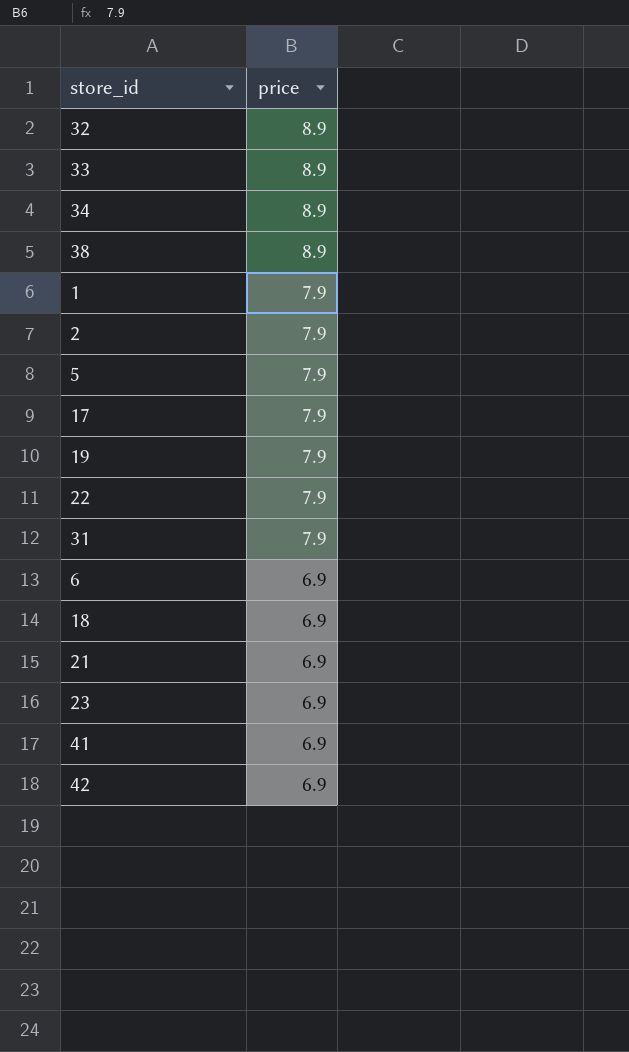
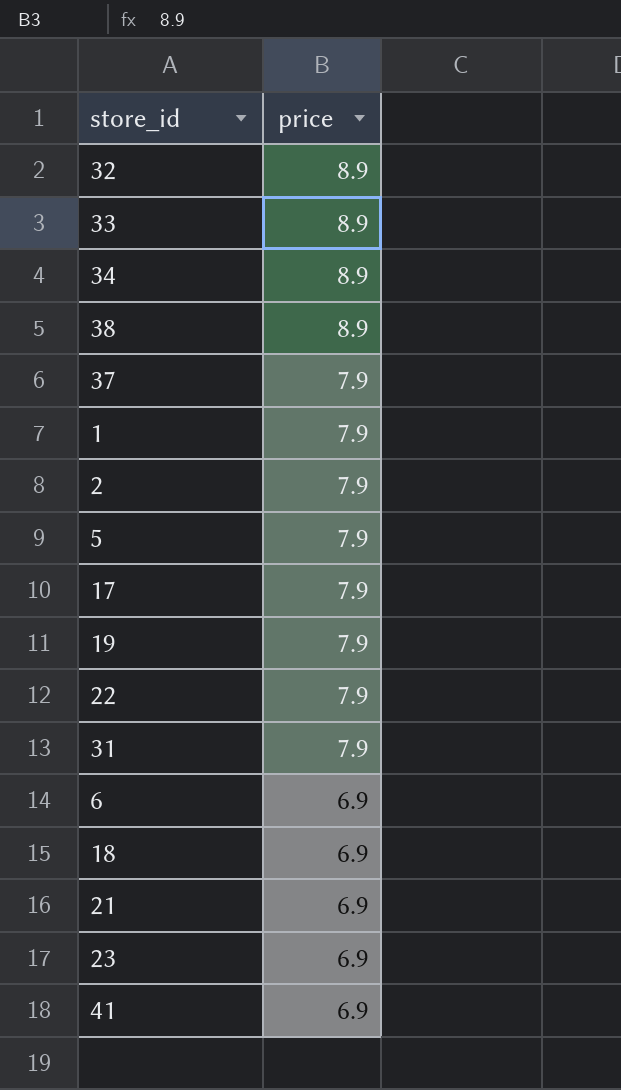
row 42: 6.9 -> none
row 37: none -> 7.9

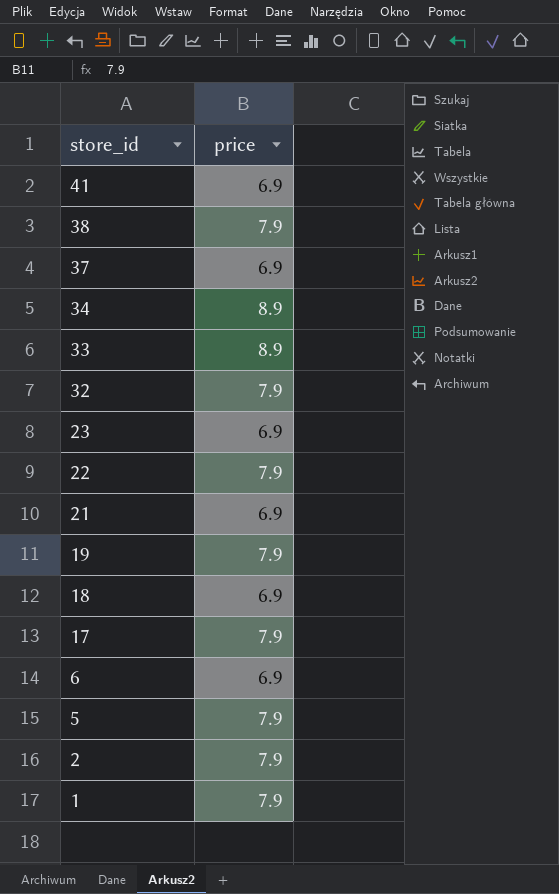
row order: price descending -> store_id descending
row 31: 7.9 -> none
38 | price: 8.9 -> 7.9
37 | price: 7.9 -> 6.9
32 | price: 8.9 -> 7.9

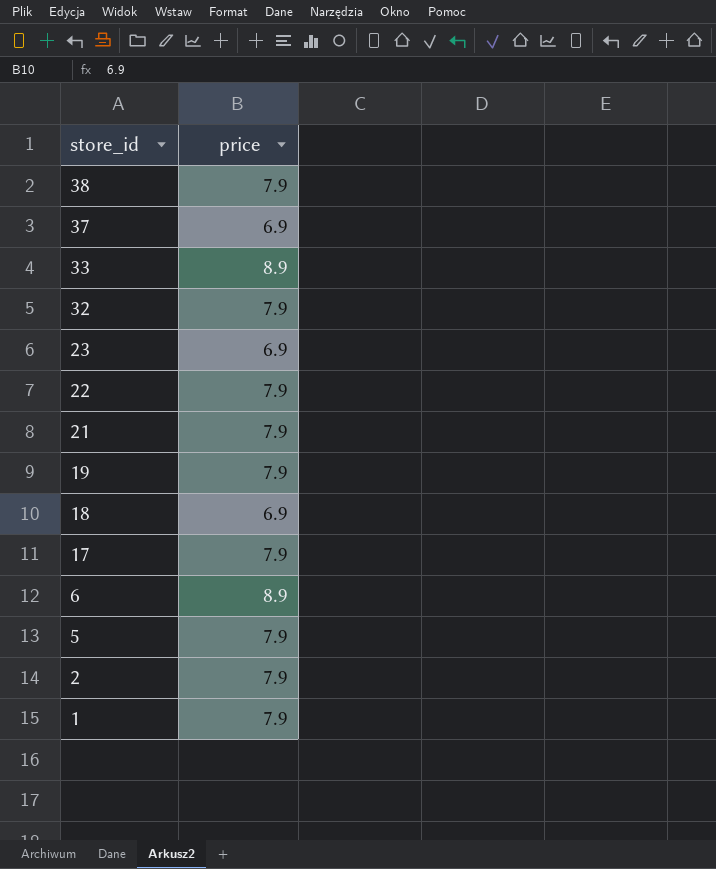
row 41: 6.9 -> none
row 34: 8.9 -> none
21 | price: 6.9 -> 7.9
6 | price: 6.9 -> 8.9

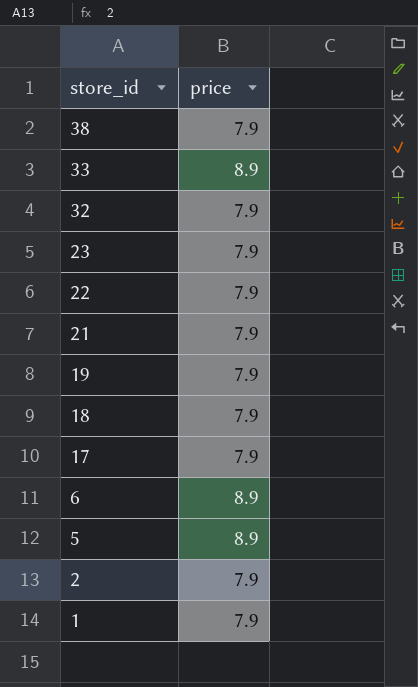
row 37: 6.9 -> none
23 | price: 6.9 -> 7.9
18 | price: 6.9 -> 7.9
5 | price: 7.9 -> 8.9

